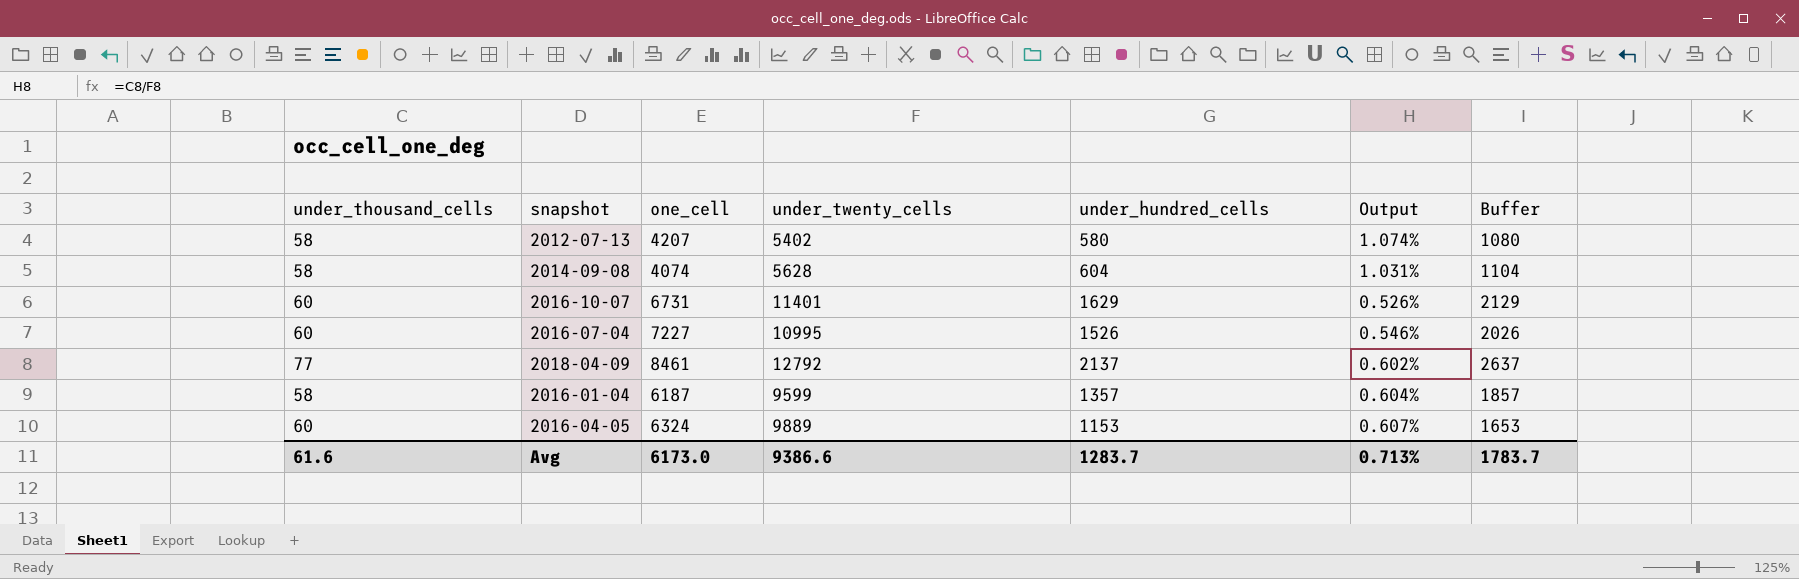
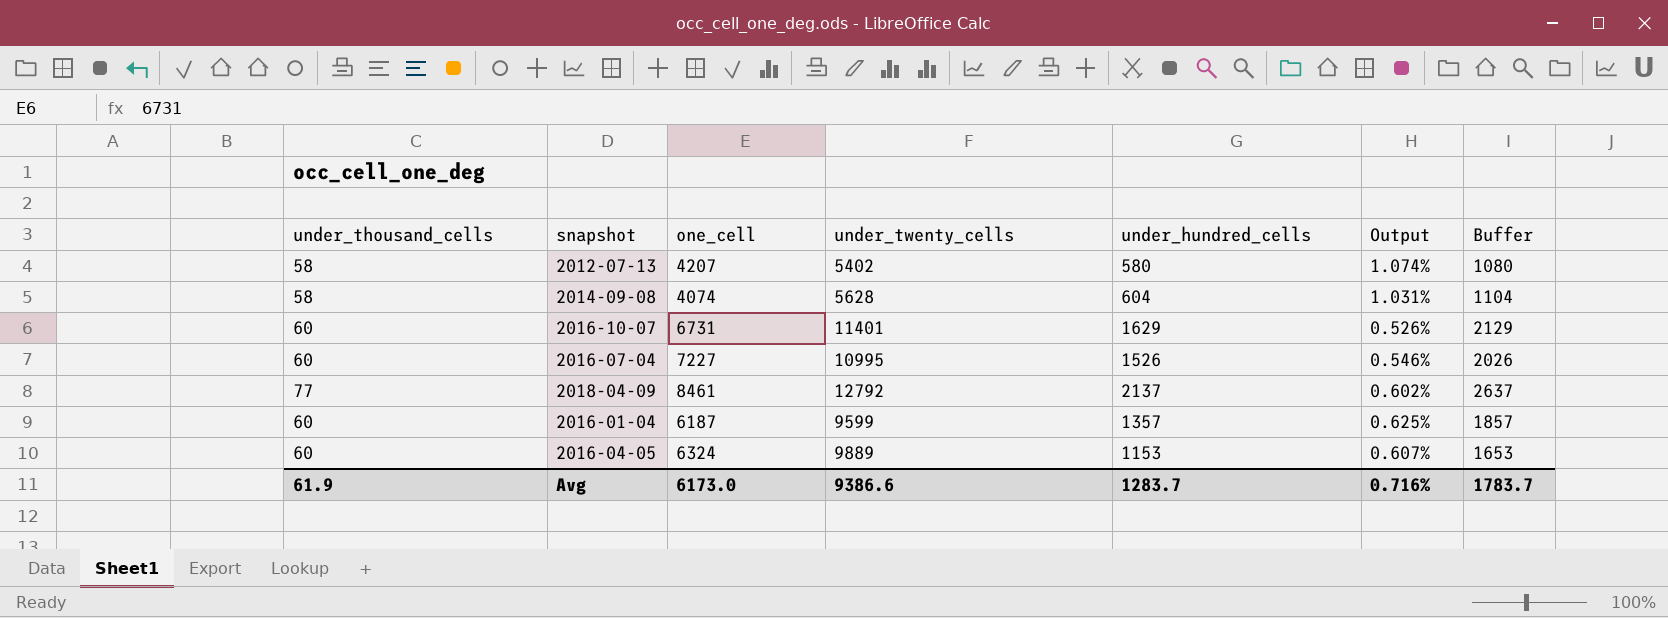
2016-01-04 | under_thousand_cells: 58 -> 60
2016-01-04 | Output: 0.604% -> 0.625%
Avg | under_thousand_cells: 61.6 -> 61.9
Avg | Output: 0.713% -> 0.716%

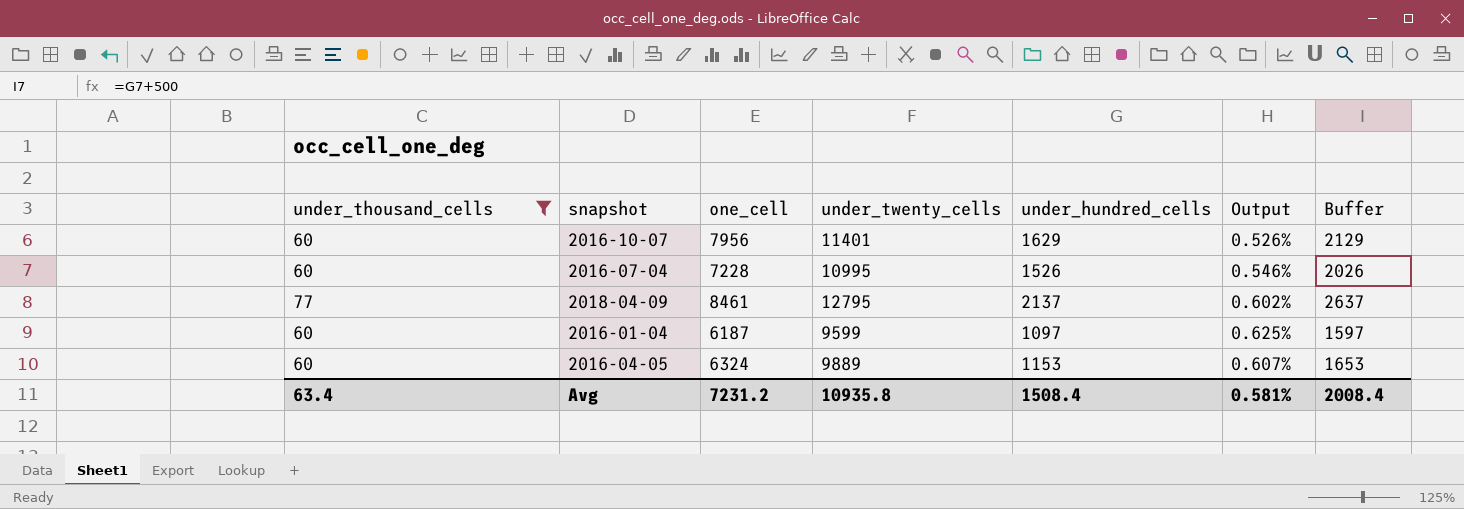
filter: none -> under_thousand_cells != 58
2016-10-07 | one_cell: 6731 -> 7956
2016-07-04 | one_cell: 7227 -> 7228
2018-04-09 | under_twenty_cells: 12792 -> 12795
2016-01-04 | under_hundred_cells: 1357 -> 1097
2016-01-04 | Buffer: 1857 -> 1597
Avg | under_thousand_cells: 61.9 -> 63.4
Avg | one_cell: 6173.0 -> 7231.2
Avg | under_twenty_cells: 9386.6 -> 10935.8
Avg | under_hundred_cells: 1283.7 -> 1508.4
Avg | Output: 0.716% -> 0.581%
Avg | Buffer: 1783.7 -> 2008.4

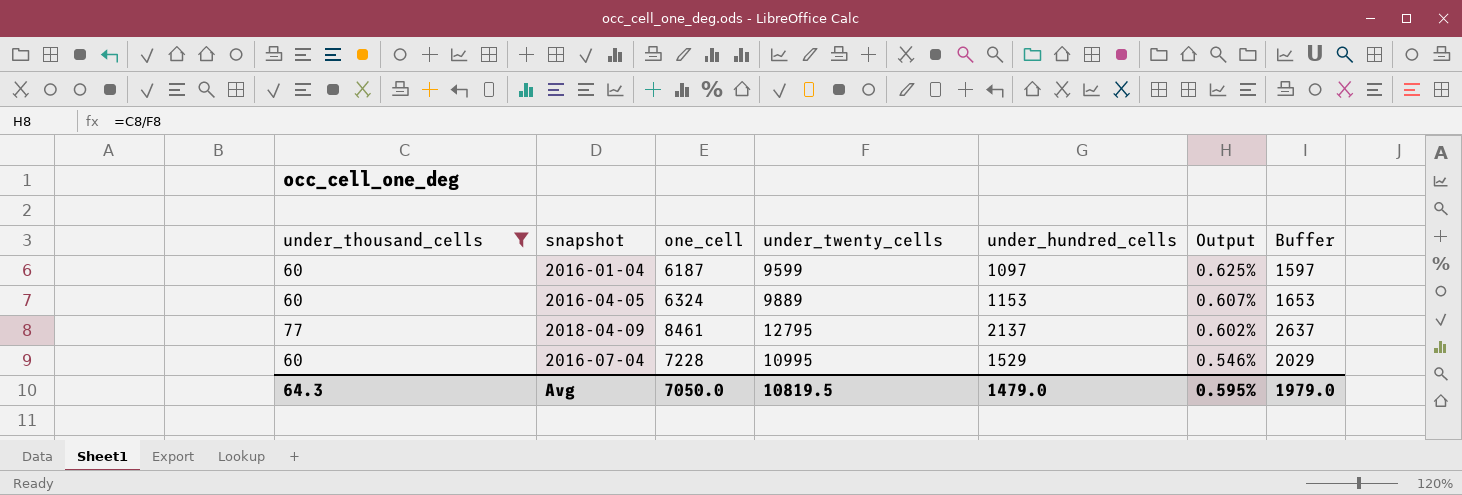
row order: none -> Output descending
row 2016-10-07: 60 | 7956 | 11401 | 1629 | 0.526% | 2129 -> none
2016-07-04 | under_hundred_cells: 1526 -> 1529
2016-07-04 | Buffer: 2026 -> 2029
Avg | under_thousand_cells: 63.4 -> 64.3
Avg | one_cell: 7231.2 -> 7050.0
Avg | under_twenty_cells: 10935.8 -> 10819.5
Avg | under_hundred_cells: 1508.4 -> 1479.0
Avg | Output: 0.581% -> 0.595%
Avg | Buffer: 2008.4 -> 1979.0

